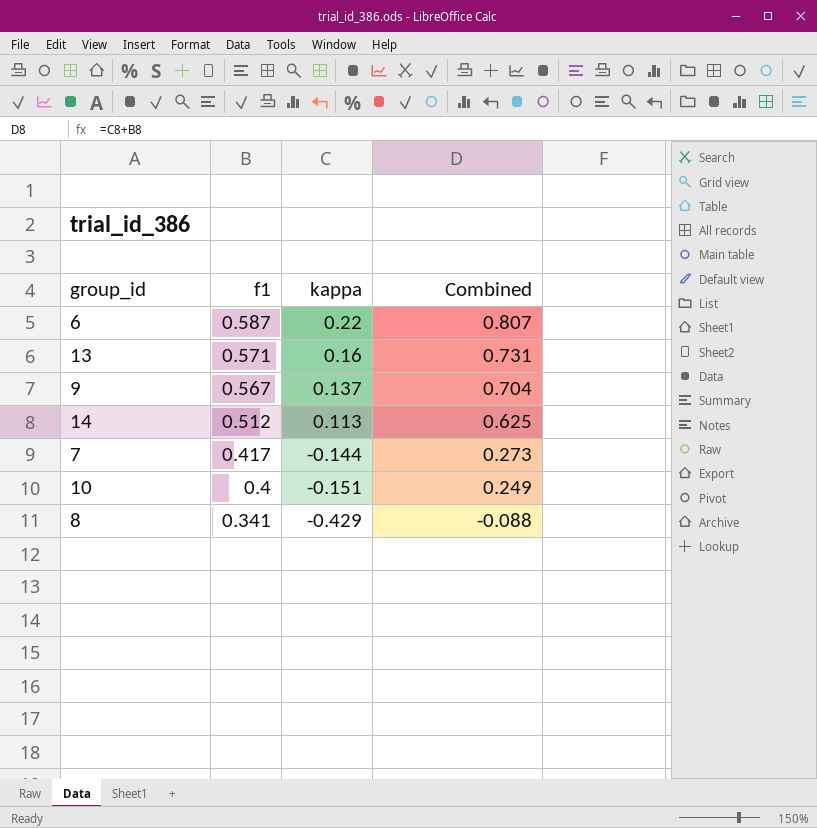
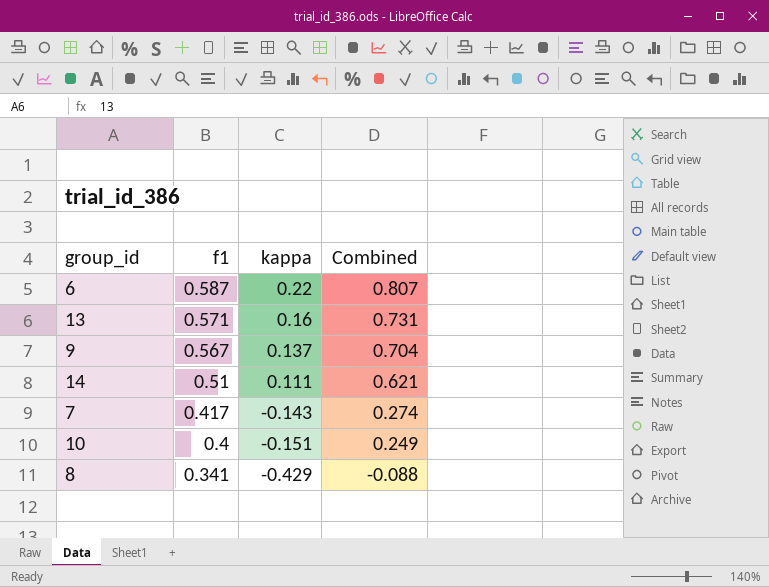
14 | f1: 0.512 -> 0.51
14 | kappa: 0.113 -> 0.111
14 | Combined: 0.625 -> 0.621
7 | kappa: -0.144 -> -0.143
7 | Combined: 0.273 -> 0.274

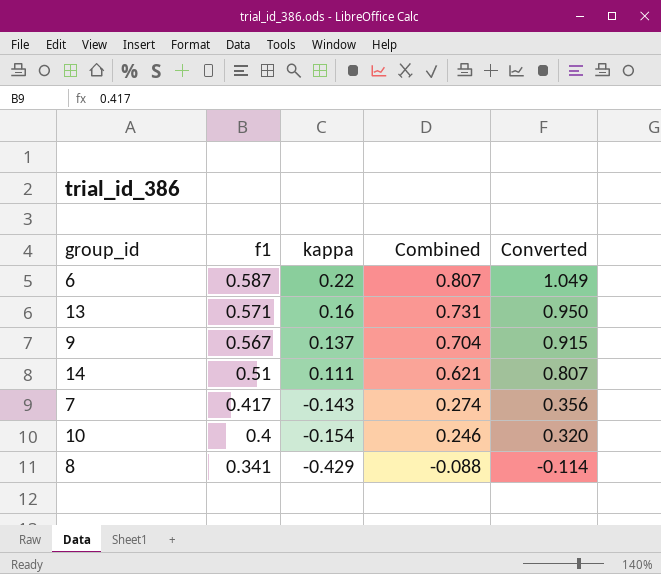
column Converted | formula: none -> [Combined] * 1.3
10 | kappa: -0.151 -> -0.154
10 | Combined: 0.249 -> 0.246

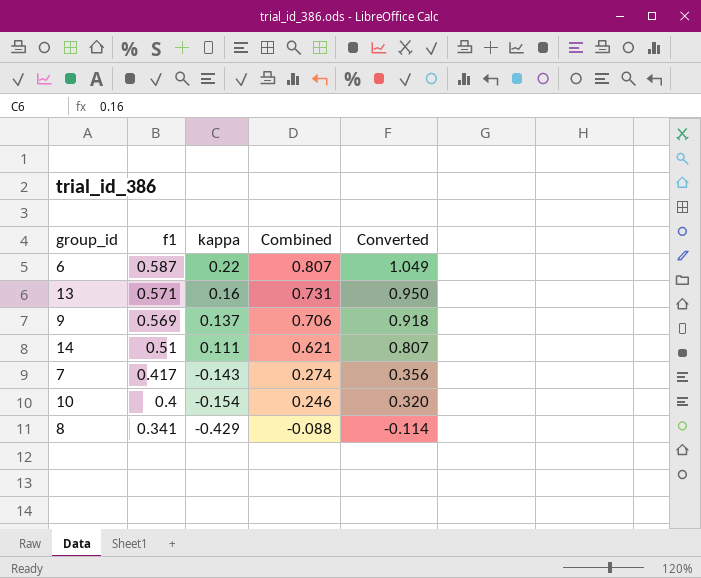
9 | f1: 0.567 -> 0.569
9 | Combined: 0.704 -> 0.706
9 | Converted: 0.915 -> 0.918

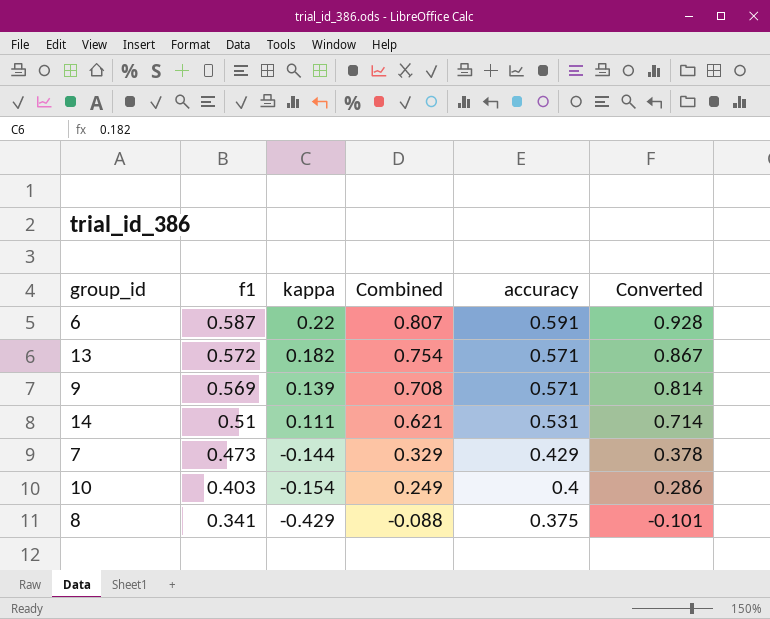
column accuracy | position: none -> 5
column Converted | formula: [Combined] * 1.3 -> [Combined] * 1.15
13 | f1: 0.571 -> 0.572
13 | kappa: 0.16 -> 0.182
13 | Combined: 0.731 -> 0.754
9 | kappa: 0.137 -> 0.139
9 | Combined: 0.706 -> 0.708
7 | f1: 0.417 -> 0.473
7 | kappa: -0.143 -> -0.144
7 | Combined: 0.274 -> 0.329
10 | f1: 0.4 -> 0.403
10 | Combined: 0.246 -> 0.249

